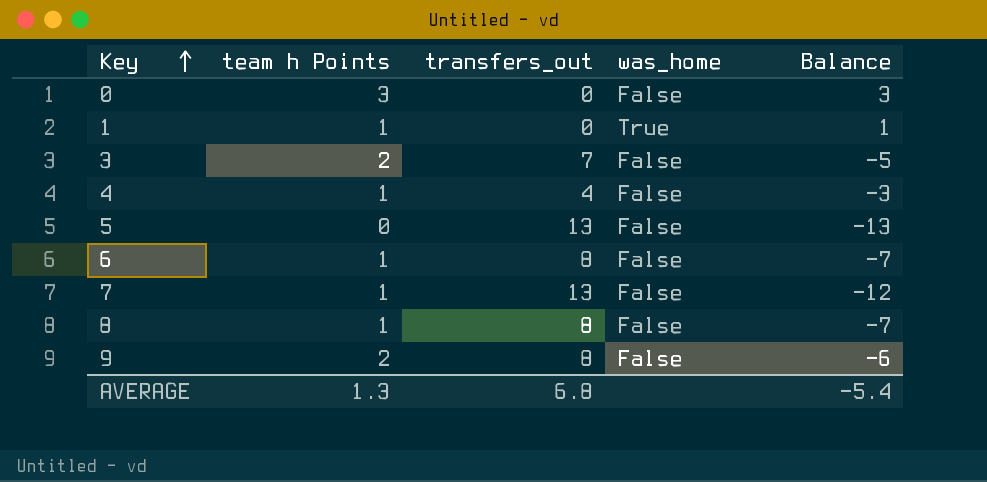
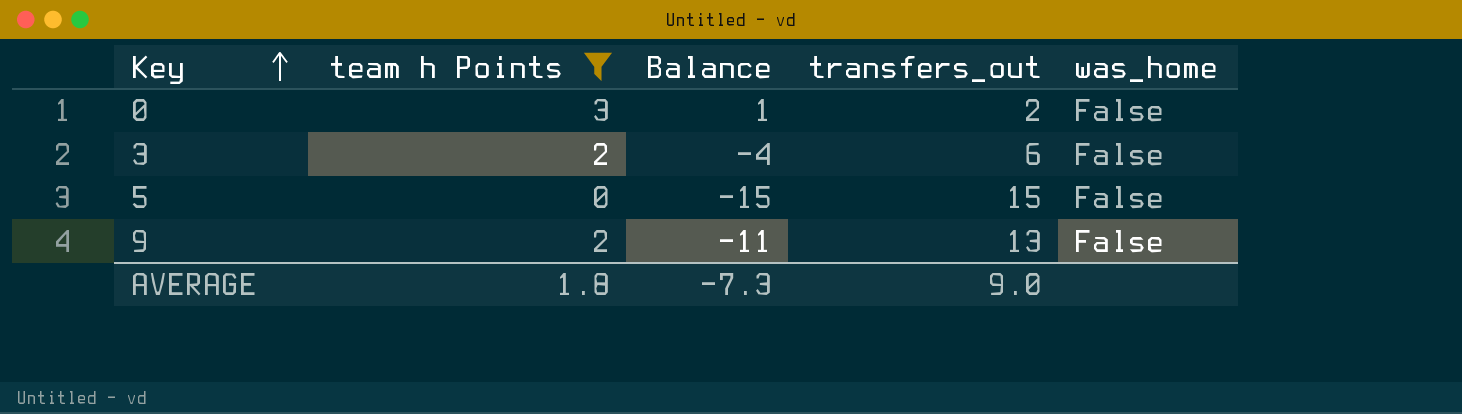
filter: none -> team h Points != 1
column Balance | position: 5 -> 3
0 | Balance: 3 -> 1
0 | transfers_out: 0 -> 2
3 | Balance: -5 -> -4
3 | transfers_out: 7 -> 6
5 | Balance: -13 -> -15
5 | transfers_out: 13 -> 15
9 | Balance: -6 -> -11
9 | transfers_out: 8 -> 13
AVERAGE | team h Points: 1.3 -> 1.8
AVERAGE | Balance: -5.4 -> -7.3
AVERAGE | transfers_out: 6.8 -> 9.0

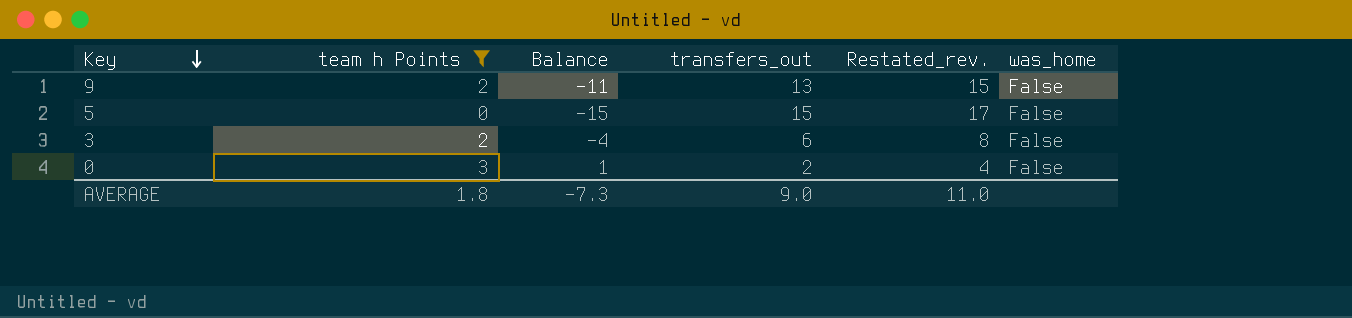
row order: Key ascending -> Key descending
column Restated_rev. | formula: none -> [transfers_out] + 2

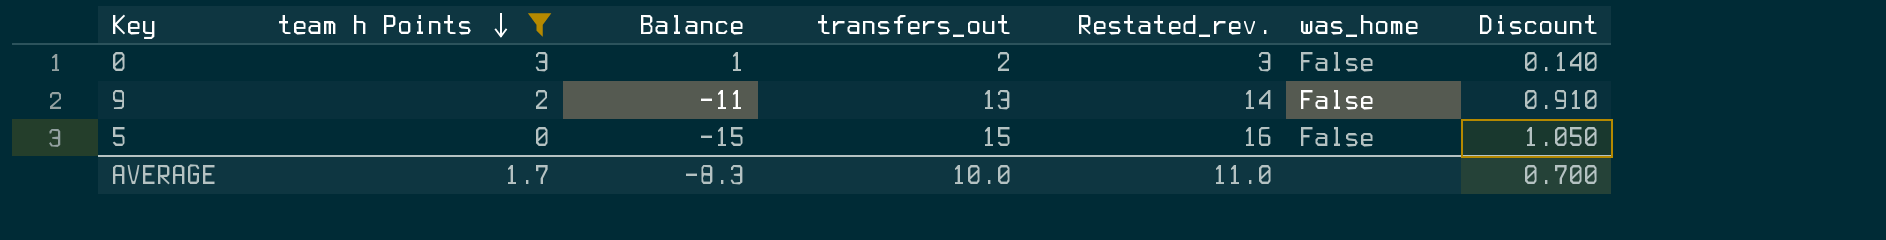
row order: Key descending -> team h Points descending
column Restated_rev. | formula: [transfers_out] + 2 -> [transfers_out] + 1
column Discount | formula: none -> [transfers_out] * 0.07
row 3: 2 | -4 | 6 | 8 | False -> none
AVERAGE | team h Points: 1.8 -> 1.7
AVERAGE | Balance: -7.3 -> -8.3
AVERAGE | transfers_out: 9.0 -> 10.0

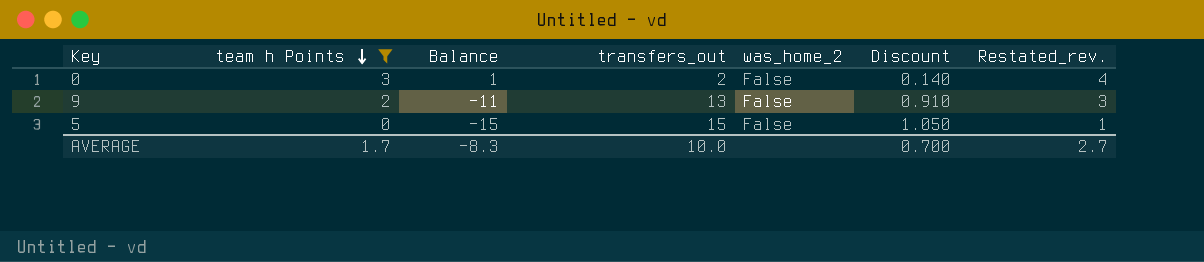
column name: was_home -> was_home_2
column Restated_rev. | formula: [transfers_out] + 1 -> [team h Points] + 1
column Restated_rev. | position: 5 -> 7
AVERAGE | Restated_rev.: 11.0 -> 2.7

